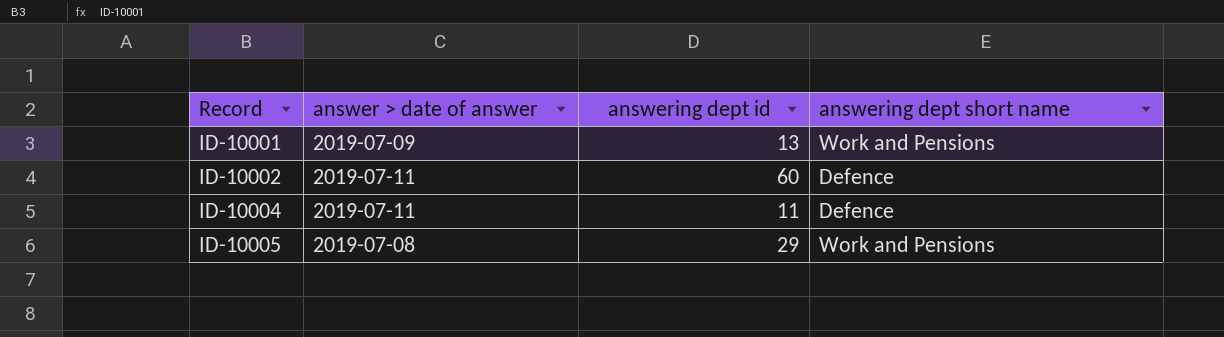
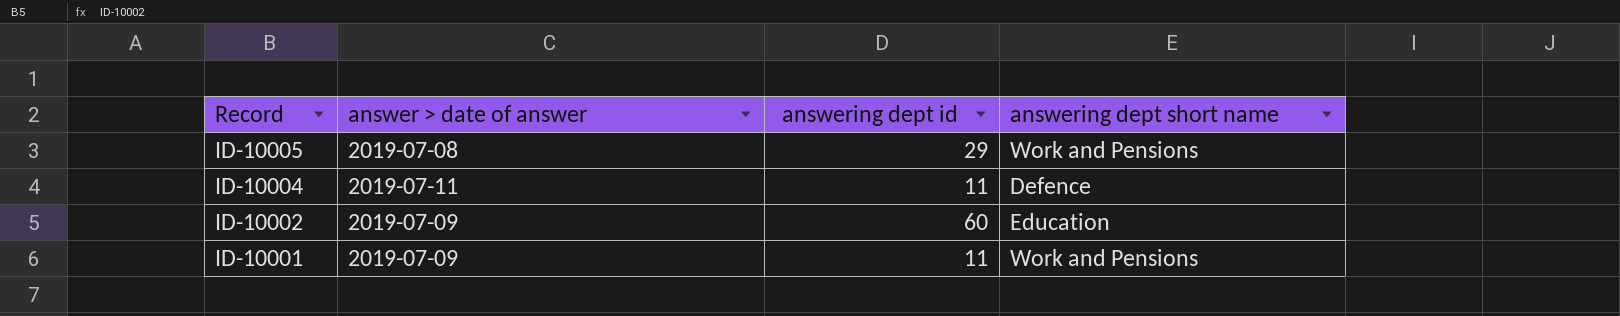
row order: Record ascending -> Record descending
ID-10002 | answer > date of answer: 2019-07-11 -> 2019-07-09
ID-10002 | answering dept short name: Defence -> Education
ID-10001 | answering dept id: 13 -> 11

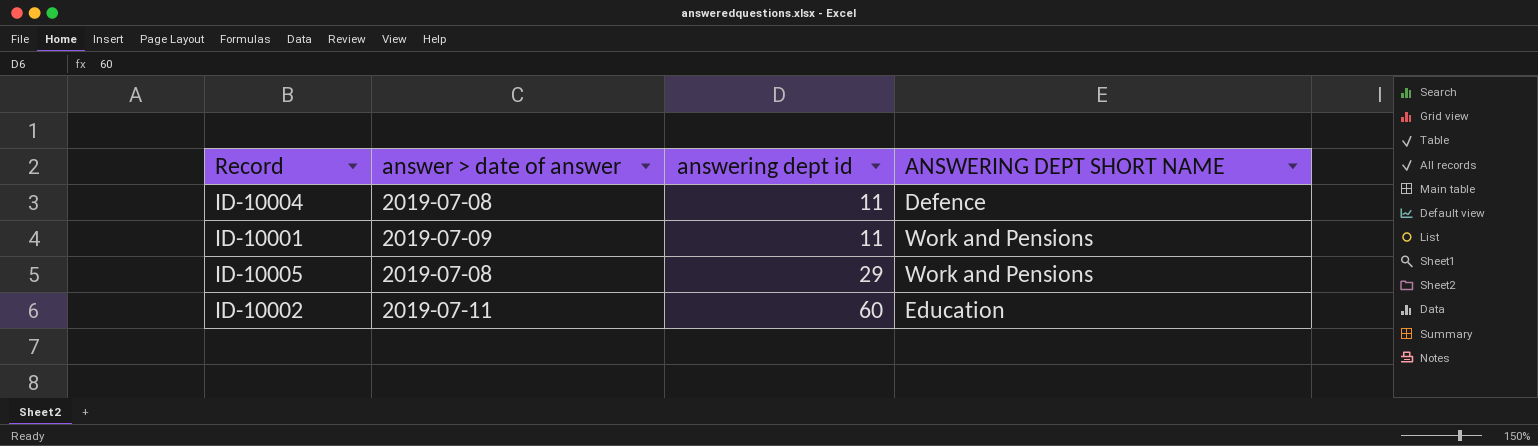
row order: Record descending -> answering dept id ascending
column name: answering dept short name -> ANSWERING DEPT SHORT NAME
ID-10004 | answer > date of answer: 2019-07-11 -> 2019-07-08
ID-10002 | answer > date of answer: 2019-07-09 -> 2019-07-11

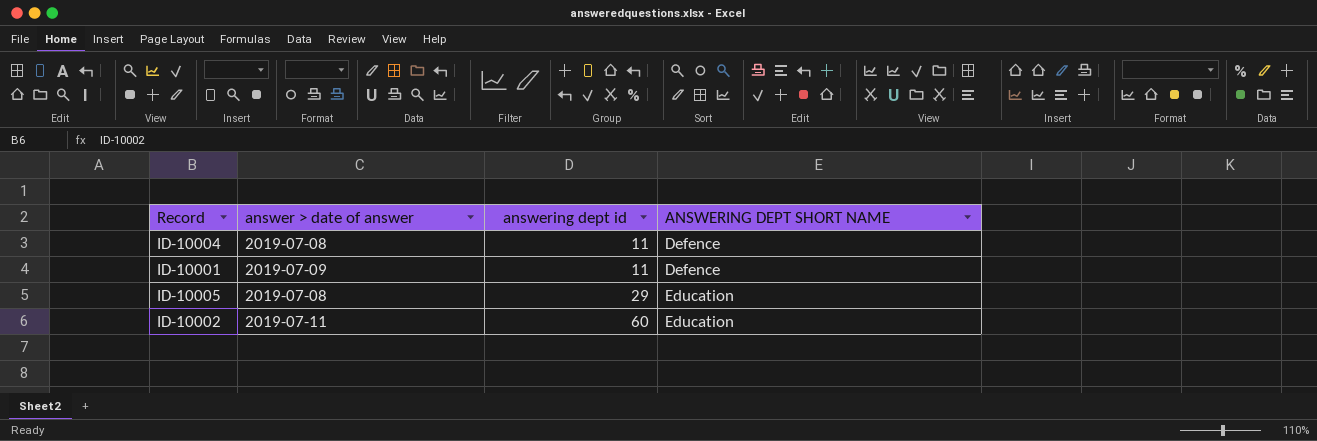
ID-10001 | ANSWERING DEPT SHORT NAME: Work and Pensions -> Defence
ID-10005 | ANSWERING DEPT SHORT NAME: Work and Pensions -> Education

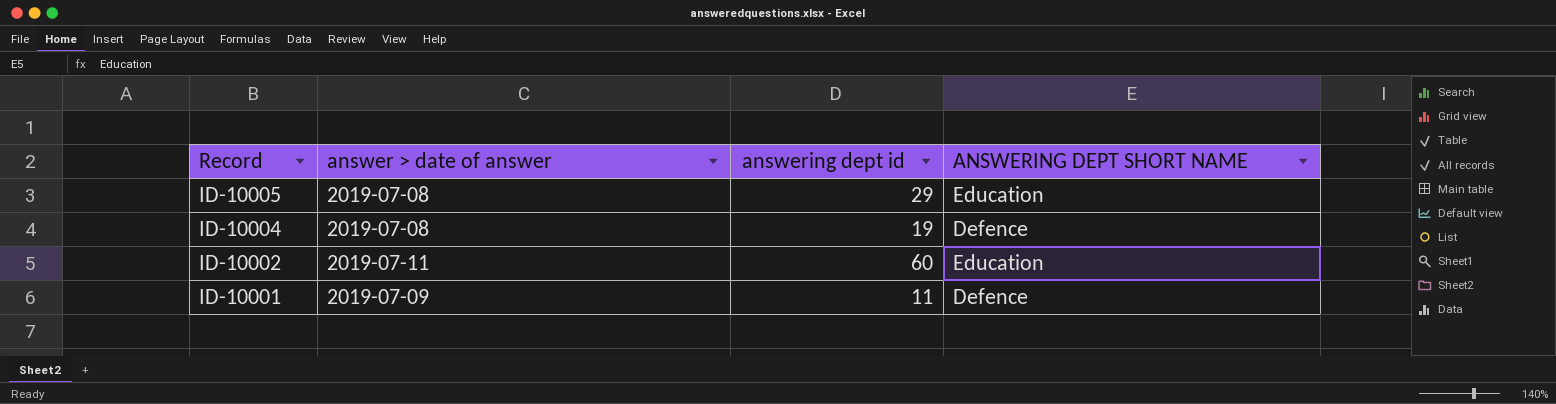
row order: answering dept id ascending -> Record descending
ID-10004 | answering dept id: 11 -> 19

